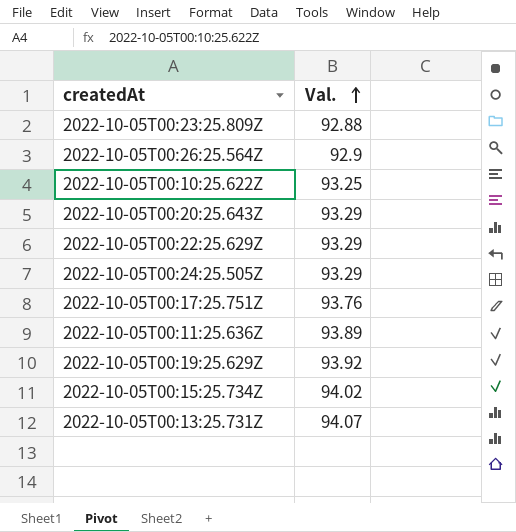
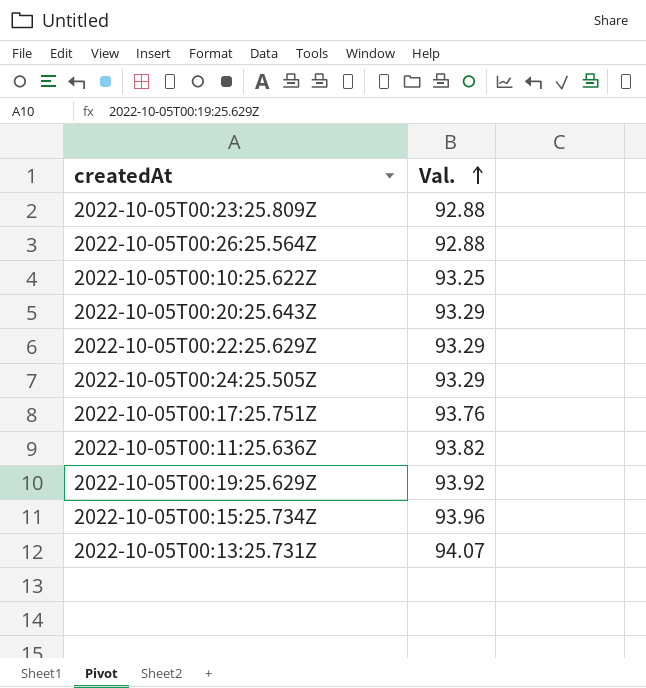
2022-10-05T00:26:25.564Z | Val.: 92.9 -> 92.88
2022-10-05T00:11:25.636Z | Val.: 93.89 -> 93.82
2022-10-05T00:15:25.734Z | Val.: 94.02 -> 93.96

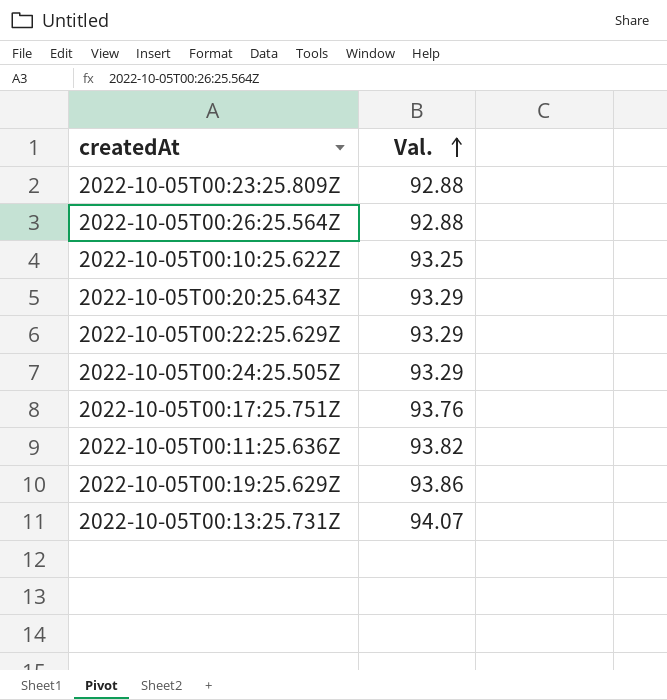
row 2022-10-05T00:15:25.734Z: 93.96 -> none
2022-10-05T00:19:25.629Z | Val.: 93.92 -> 93.86

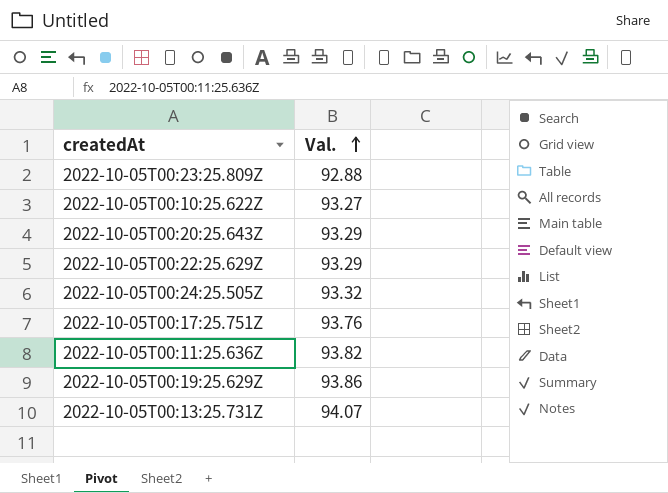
row 2022-10-05T00:26:25.564Z: 92.88 -> none
2022-10-05T00:10:25.622Z | Val.: 93.25 -> 93.27
2022-10-05T00:24:25.505Z | Val.: 93.29 -> 93.32

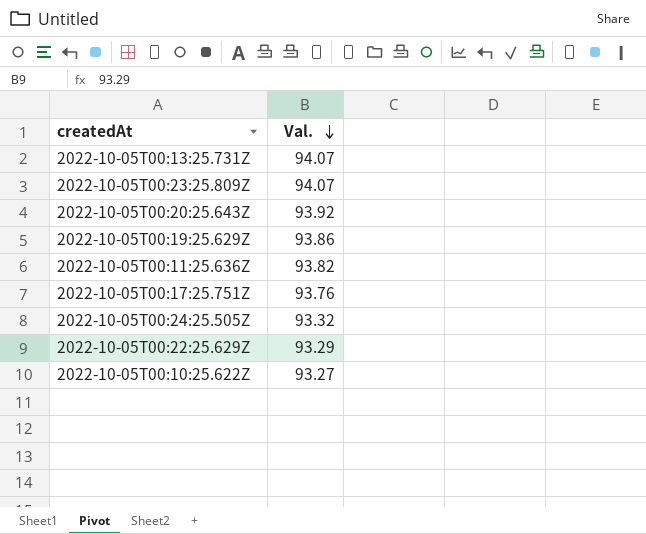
row order: Val. ascending -> Val. descending
2022-10-05T00:23:25.809Z | Val.: 92.88 -> 94.07
2022-10-05T00:20:25.643Z | Val.: 93.29 -> 93.92

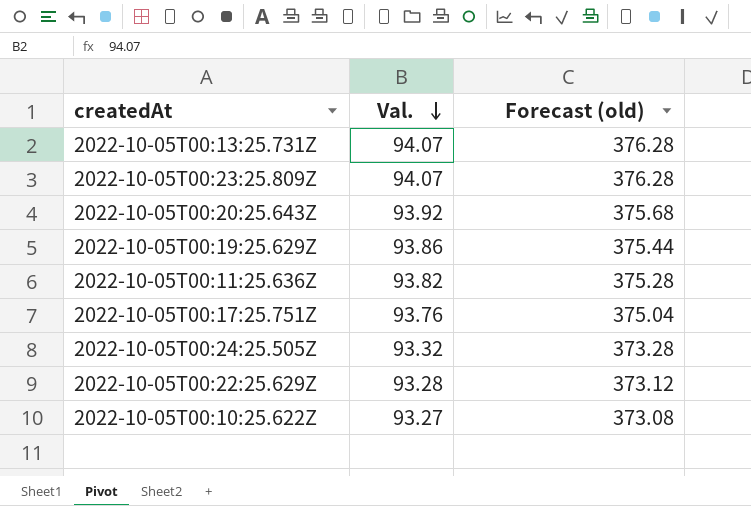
column Forecast (old) | formula: none -> [Val.] * 4
2022-10-05T00:22:25.629Z | Val.: 93.29 -> 93.28

